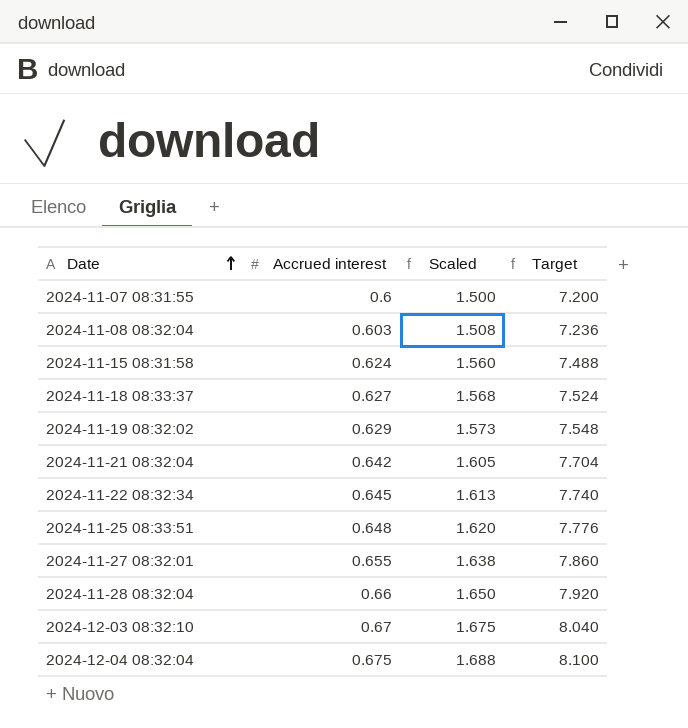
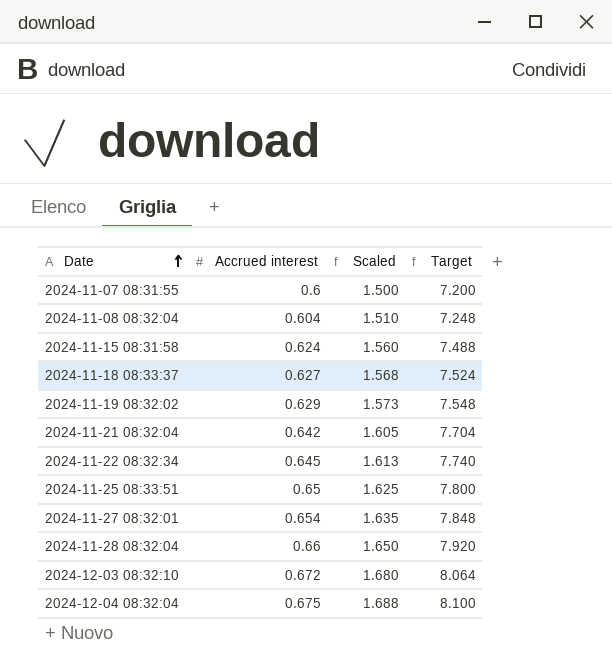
2024-11-08 08:32:04 | Accrued interest: 0.603 -> 0.604
2024-11-08 08:32:04 | Scaled: 1.508 -> 1.510
2024-11-08 08:32:04 | Target: 7.236 -> 7.248
2024-11-25 08:33:51 | Accrued interest: 0.648 -> 0.65
2024-11-25 08:33:51 | Scaled: 1.620 -> 1.625
2024-11-25 08:33:51 | Target: 7.776 -> 7.800
2024-11-27 08:32:01 | Accrued interest: 0.655 -> 0.654
2024-11-27 08:32:01 | Scaled: 1.638 -> 1.635
2024-11-27 08:32:01 | Target: 7.860 -> 7.848
2024-12-03 08:32:10 | Accrued interest: 0.67 -> 0.672
2024-12-03 08:32:10 | Scaled: 1.675 -> 1.680
2024-12-03 08:32:10 | Target: 8.040 -> 8.064

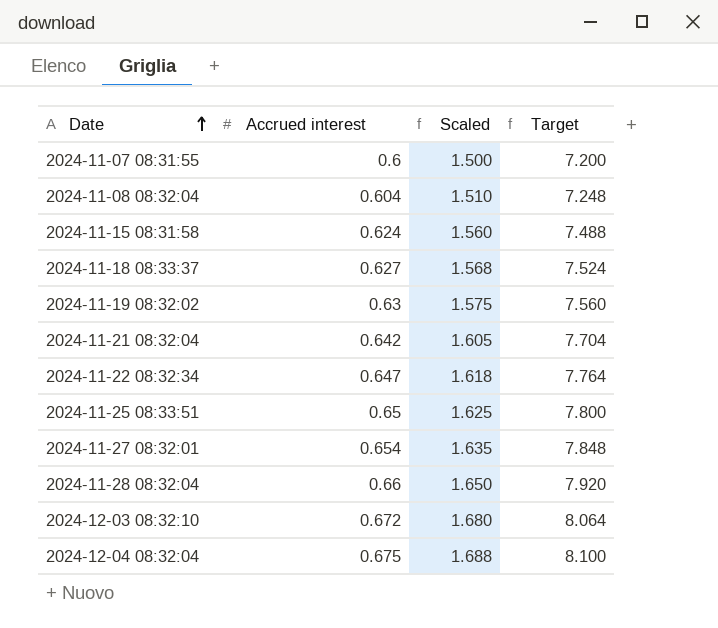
2024-11-19 08:32:02 | Accrued interest: 0.629 -> 0.63
2024-11-19 08:32:02 | Scaled: 1.573 -> 1.575
2024-11-19 08:32:02 | Target: 7.548 -> 7.560
2024-11-22 08:32:34 | Accrued interest: 0.645 -> 0.647
2024-11-22 08:32:34 | Scaled: 1.613 -> 1.618
2024-11-22 08:32:34 | Target: 7.740 -> 7.764

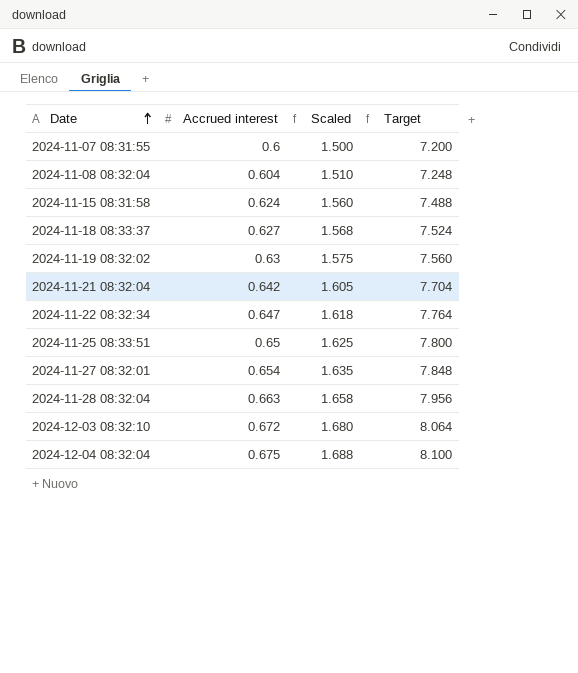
2024-11-28 08:32:04 | Accrued interest: 0.66 -> 0.663
2024-11-28 08:32:04 | Scaled: 1.650 -> 1.658
2024-11-28 08:32:04 | Target: 7.920 -> 7.956

